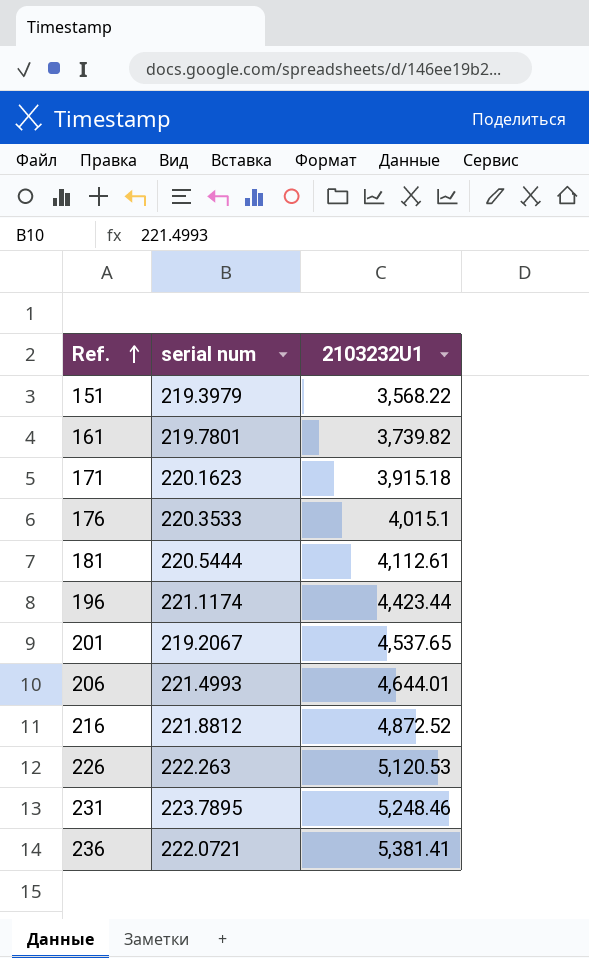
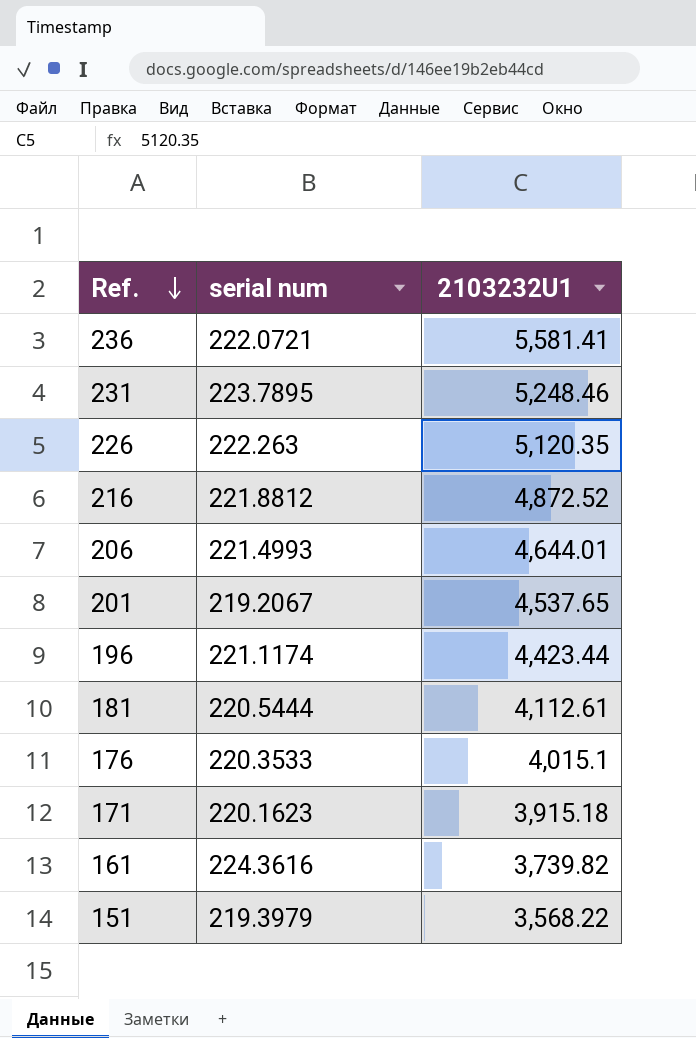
row order: Ref. ascending -> Ref. descending
236 | 2103232U1: 5,381.41 -> 5,581.41
226 | 2103232U1: 5,120.53 -> 5,120.35
161 | serial num: 219.7801 -> 224.3616

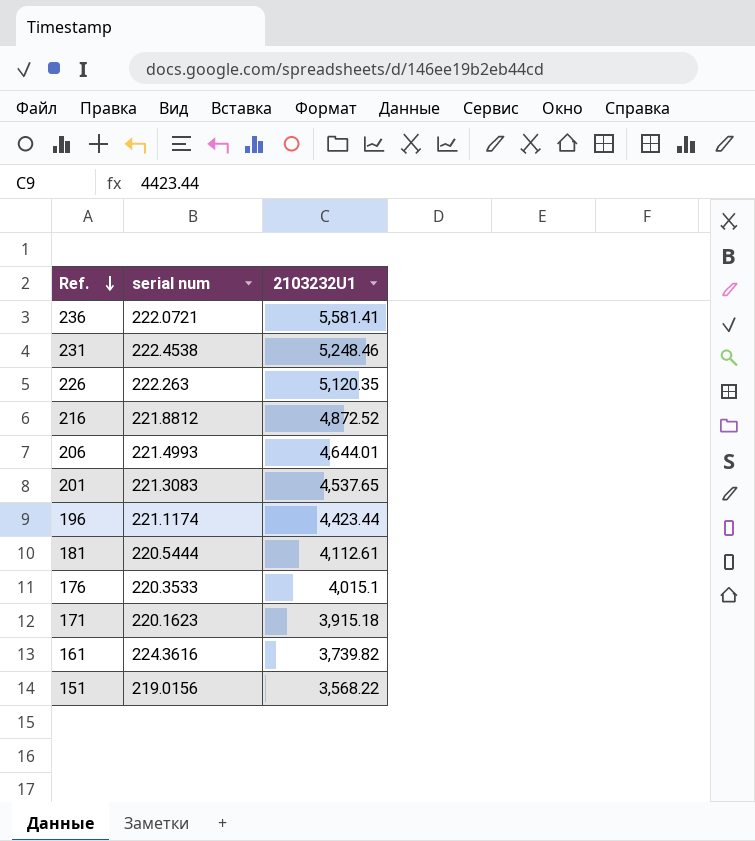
231 | serial num: 223.7895 -> 222.4538
201 | serial num: 219.2067 -> 221.3083
151 | serial num: 219.3979 -> 219.0156

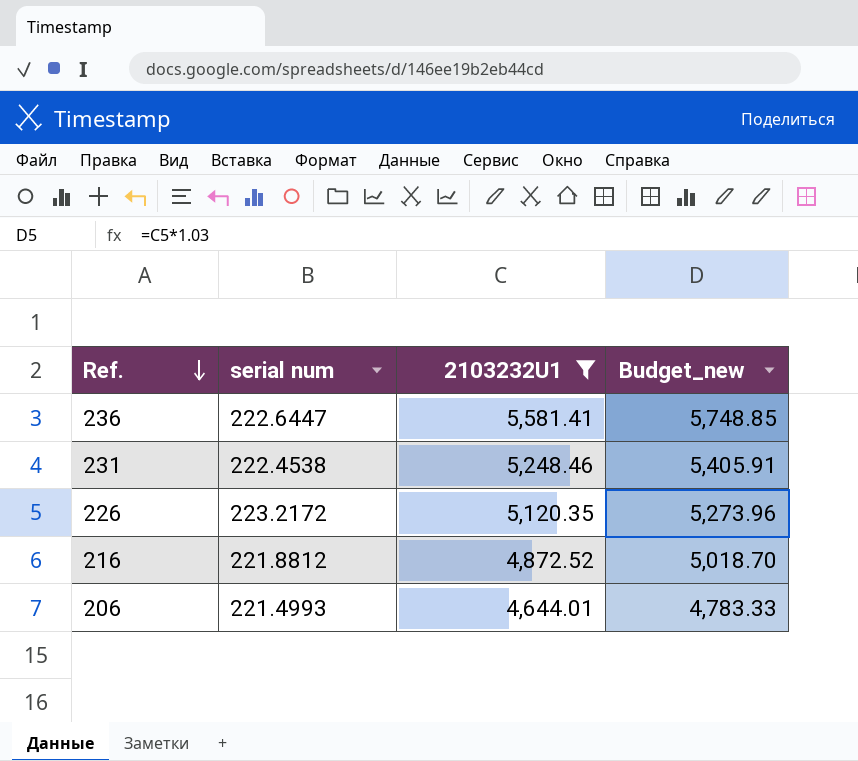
filter: none -> 2103232U1 >= 4,644.01
column Budget_new | formula: none -> [2103232U1] * 1.03
236 | serial num: 222.0721 -> 222.6447
226 | serial num: 222.263 -> 223.2172

